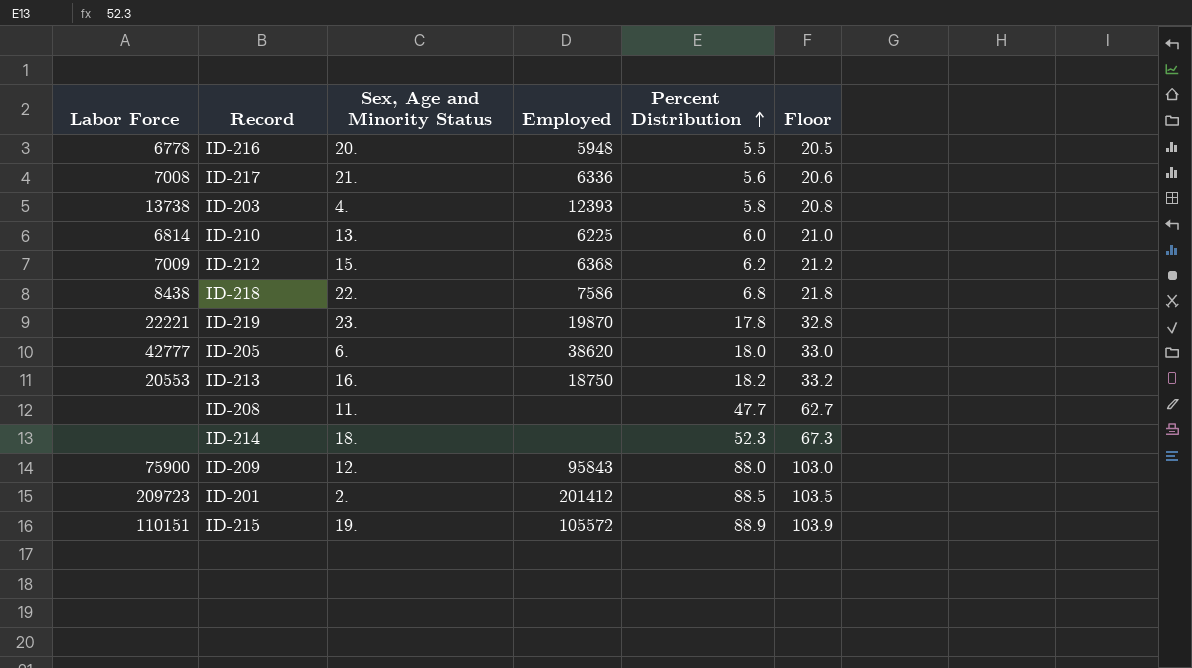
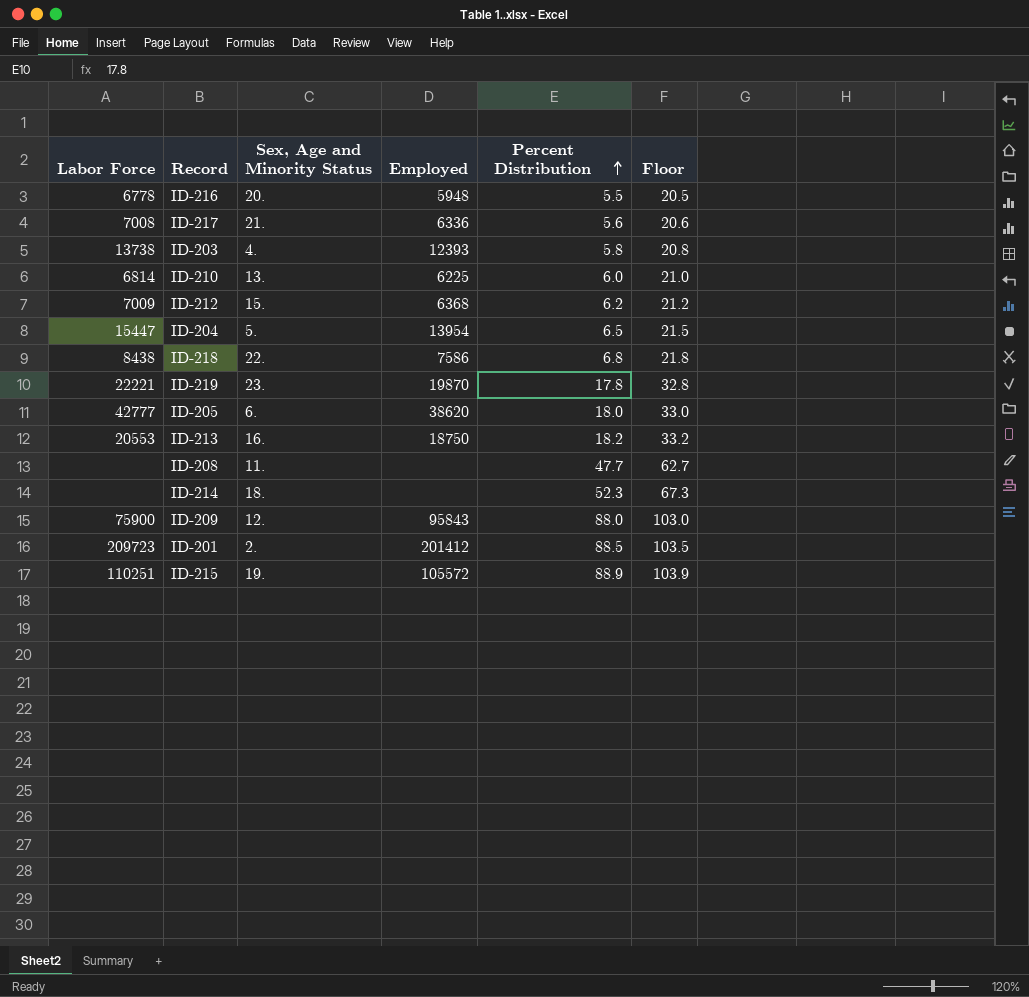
row ID-204: none -> 15447 | 5. | 13954 | 6.5 | 21.5
ID-215 | Labor Force: 110151 -> 110251

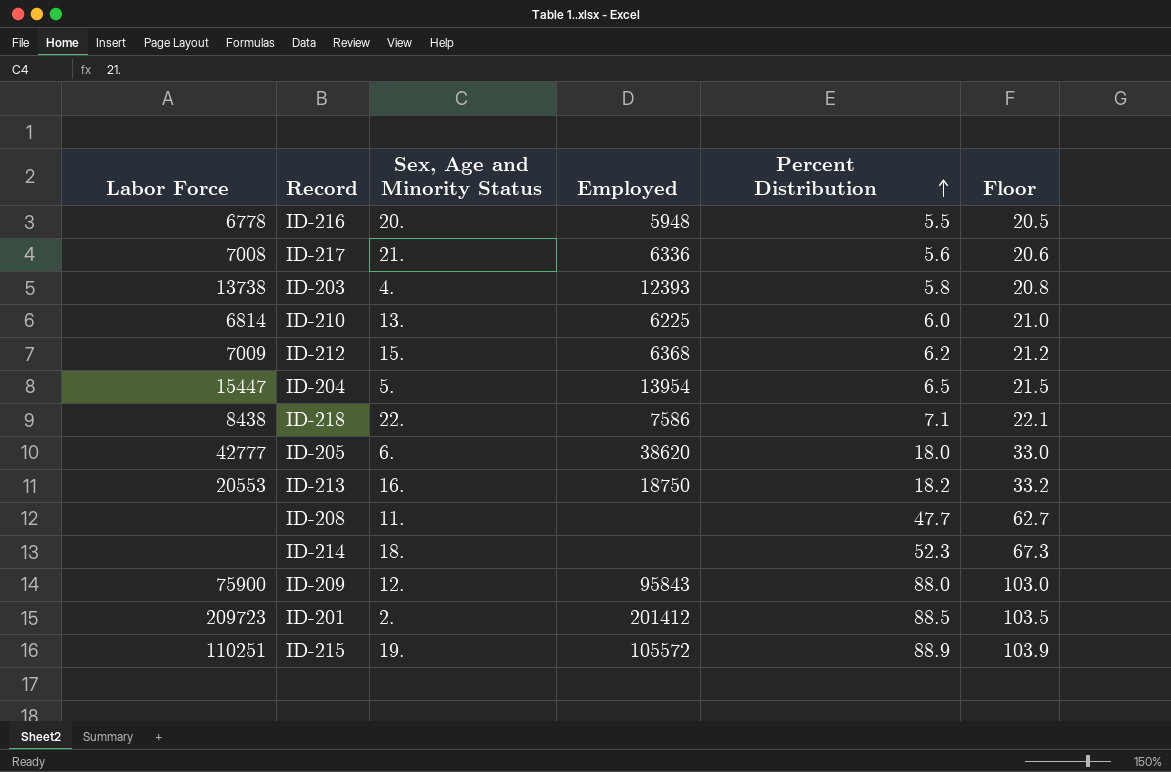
row ID-219: 22221 | 23. | 19870 | 17.8 | 32.8 -> none
ID-218 | Percent Distribution: 6.8 -> 7.1
ID-218 | Floor: 21.8 -> 22.1

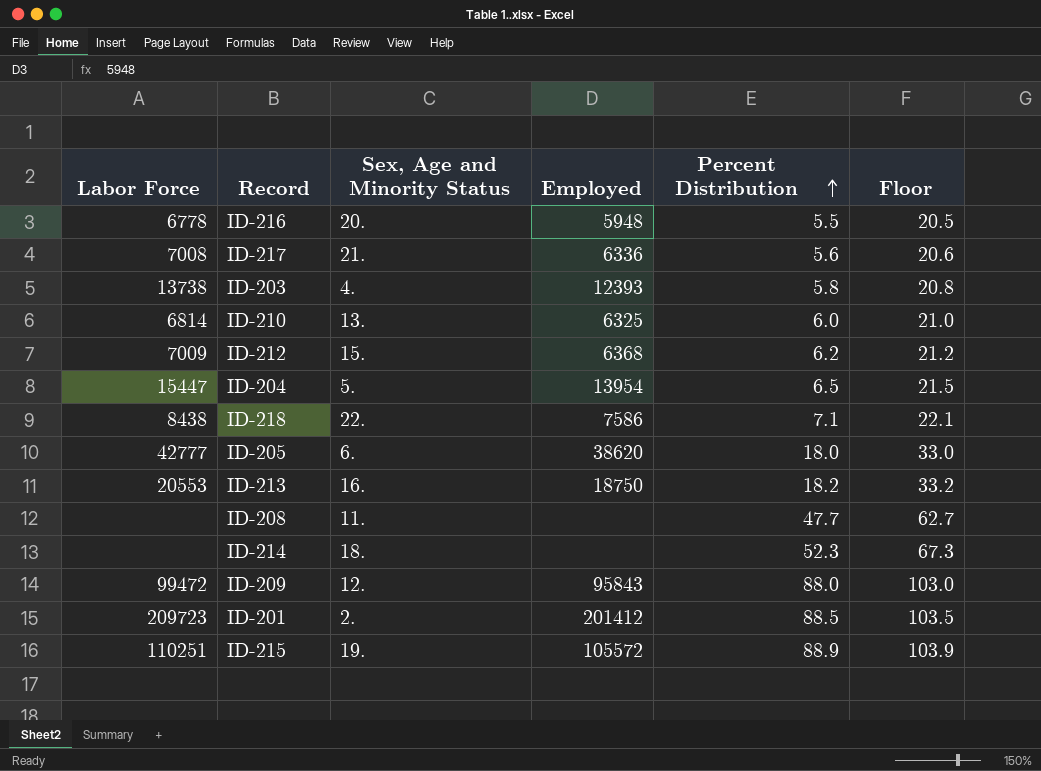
ID-210 | Employed: 6225 -> 6325
ID-209 | Labor Force: 75900 -> 99472

